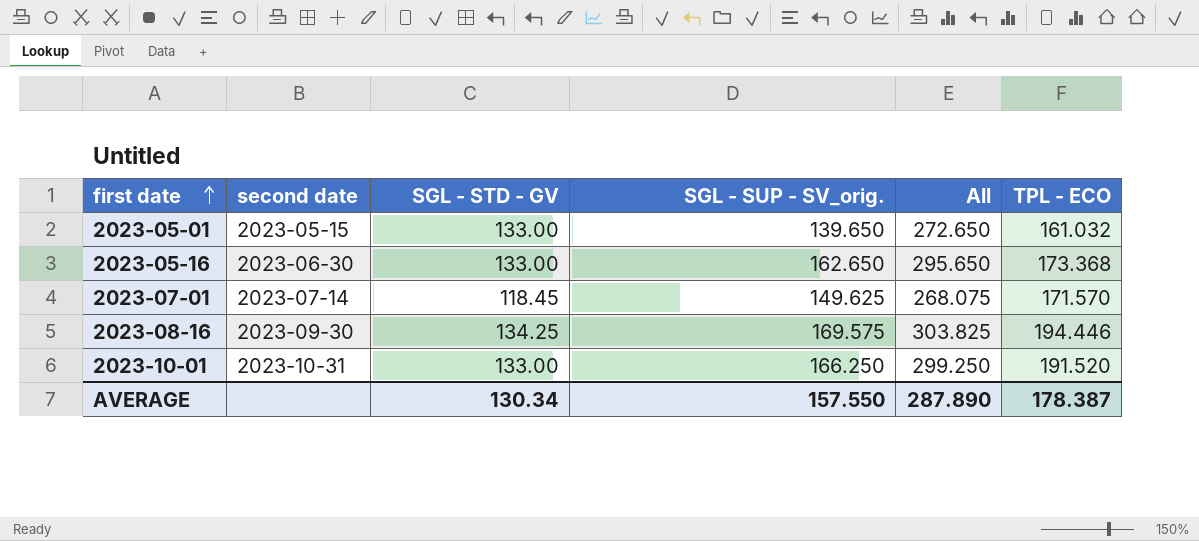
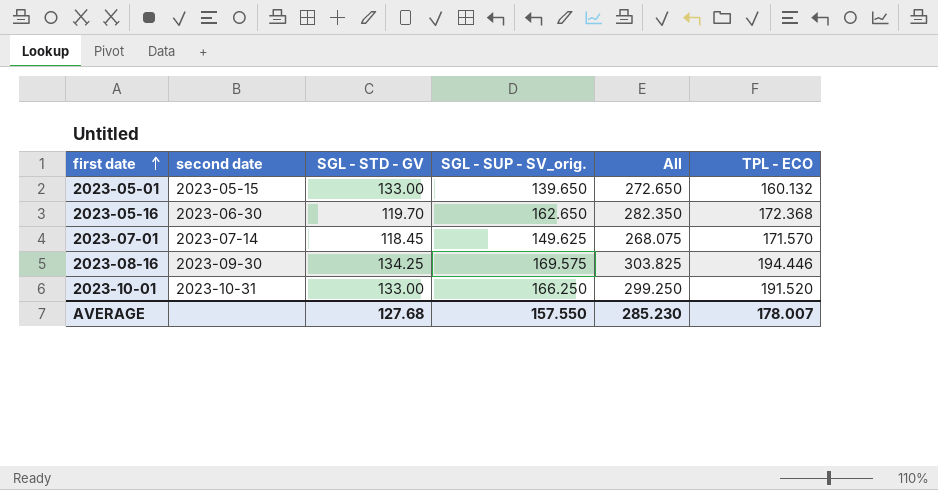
2023-05-01 | TPL - ECO: 161.032 -> 160.132
2023-05-16 | SGL - STD - GV: 133.00 -> 119.70
2023-05-16 | All: 295.650 -> 282.350
2023-05-16 | TPL - ECO: 173.368 -> 172.368
AVERAGE | SGL - STD - GV: 130.34 -> 127.68
AVERAGE | All: 287.890 -> 285.230
AVERAGE | TPL - ECO: 178.387 -> 178.007

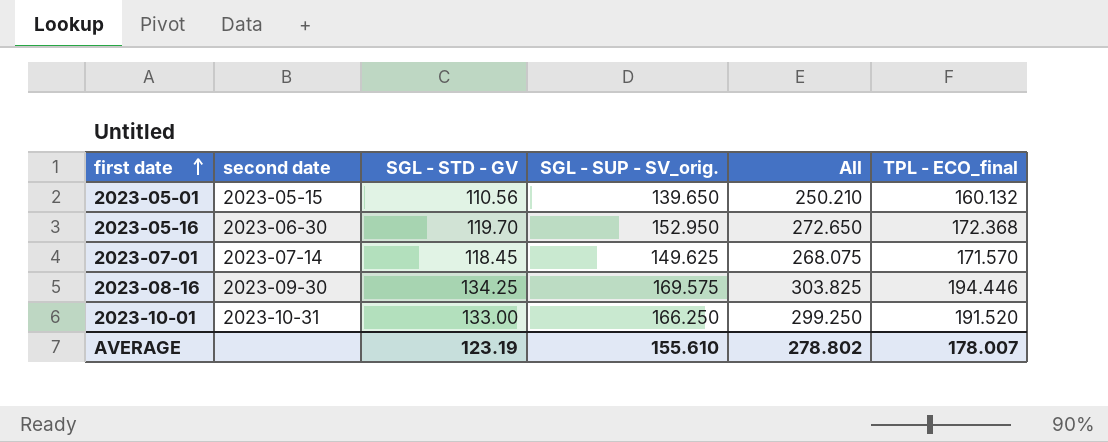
column name: TPL - ECO -> TPL - ECO_final
2023-05-01 | SGL - STD - GV: 133.00 -> 110.56
2023-05-01 | All: 272.650 -> 250.210
2023-05-16 | SGL - SUP - SV_orig.: 162.650 -> 152.950
2023-05-16 | All: 282.350 -> 272.650
AVERAGE | SGL - STD - GV: 127.68 -> 123.19
AVERAGE | SGL - SUP - SV_orig.: 157.550 -> 155.610
AVERAGE | All: 285.230 -> 278.802

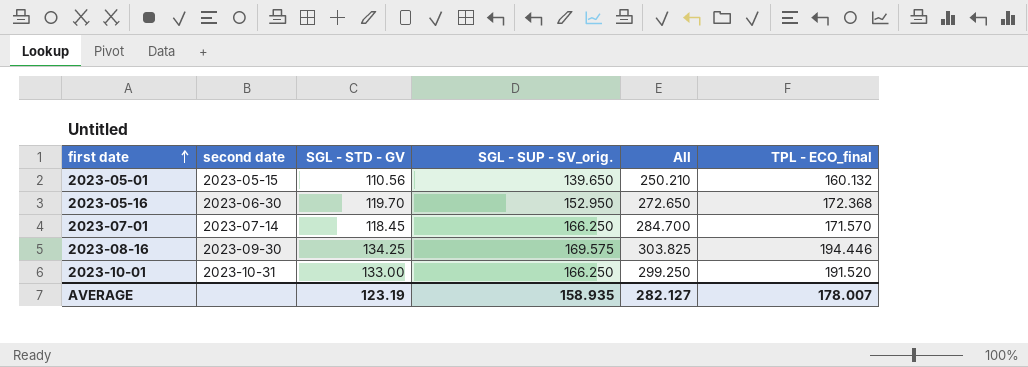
2023-07-01 | SGL - SUP - SV_orig.: 149.625 -> 166.250
2023-07-01 | All: 268.075 -> 284.700
AVERAGE | SGL - SUP - SV_orig.: 155.610 -> 158.935
AVERAGE | All: 278.802 -> 282.127

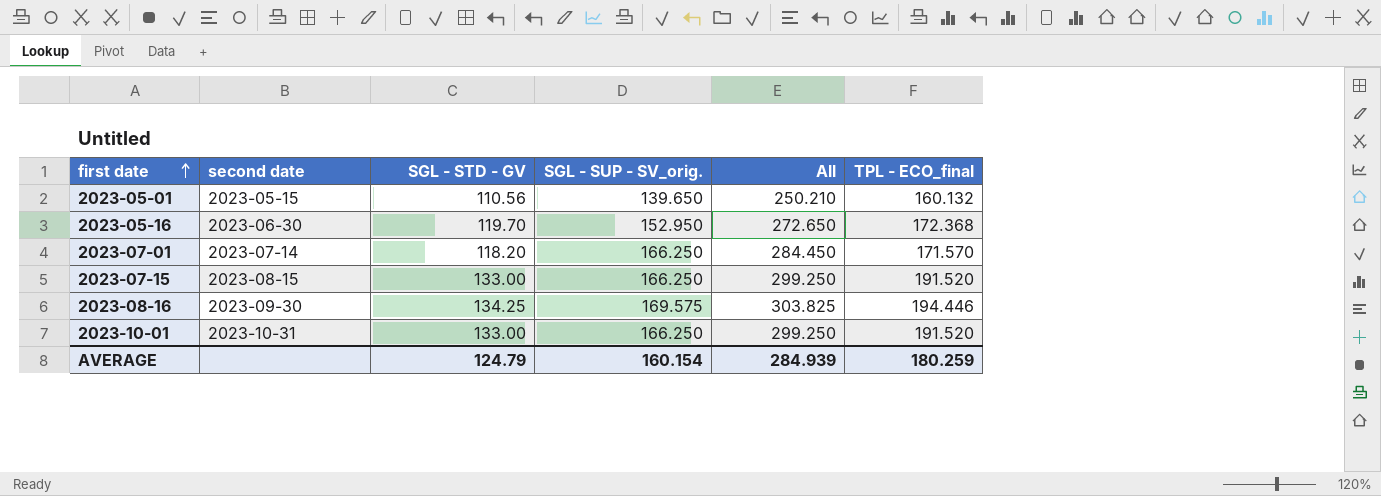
2023-07-01 | SGL - STD - GV: 118.45 -> 118.20
2023-07-01 | All: 284.700 -> 284.450
row 2023-07-15: none -> 2023-08-15 | 133.00 | 166.250 | 299.250 | 191.520
AVERAGE | SGL - STD - GV: 123.19 -> 124.79
AVERAGE | SGL - SUP - SV_orig.: 158.935 -> 160.154
AVERAGE | All: 282.127 -> 284.939
AVERAGE | TPL - ECO_final: 178.007 -> 180.259

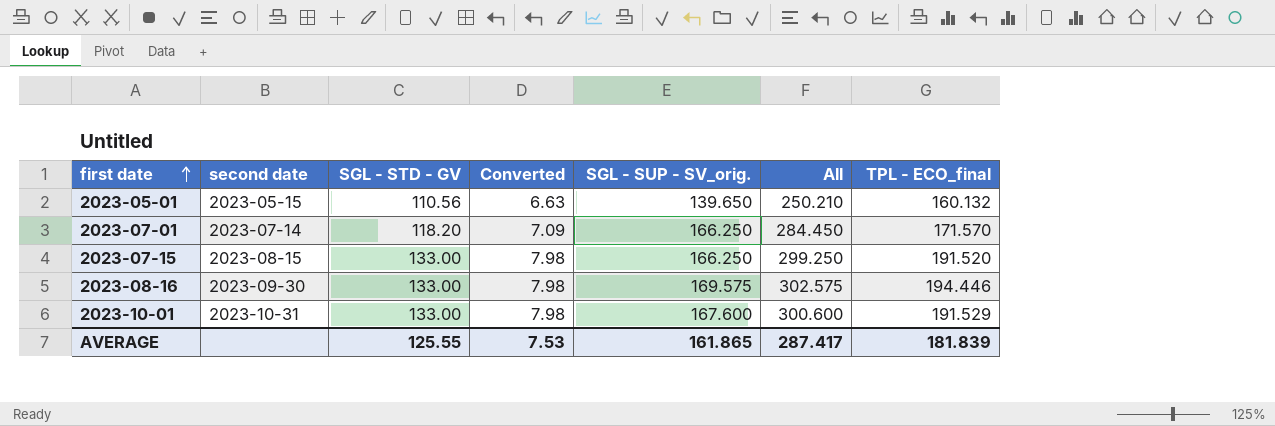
column Converted | formula: none -> [SGL - STD - GV] * 0.06
row 2023-05-16: 2023-06-30 | 119.70 | 152.950 | 272.650 | 172.368 -> none
2023-08-16 | SGL - STD - GV: 134.25 -> 133.00
2023-08-16 | All: 303.825 -> 302.575
2023-10-01 | SGL - SUP - SV_orig.: 166.250 -> 167.600
2023-10-01 | All: 299.250 -> 300.600
2023-10-01 | TPL - ECO_final: 191.520 -> 191.529
AVERAGE | SGL - STD - GV: 124.79 -> 125.55
AVERAGE | SGL - SUP - SV_orig.: 160.154 -> 161.865
AVERAGE | All: 284.939 -> 287.417
AVERAGE | TPL - ECO_final: 180.259 -> 181.839

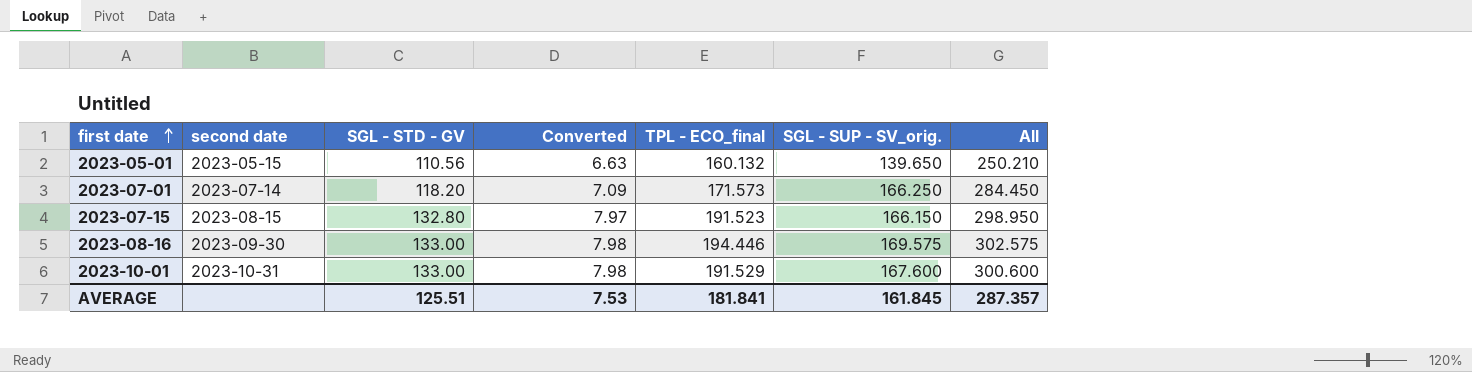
column TPL - ECO_final | position: 7 -> 5
2023-07-01 | TPL - ECO_final: 171.570 -> 171.573
2023-07-15 | SGL - STD - GV: 133.00 -> 132.80
2023-07-15 | Converted: 7.98 -> 7.97
2023-07-15 | TPL - ECO_final: 191.520 -> 191.523
2023-07-15 | SGL - SUP - SV_orig.: 166.250 -> 166.150
2023-07-15 | All: 299.250 -> 298.950
AVERAGE | SGL - STD - GV: 125.55 -> 125.51
AVERAGE | TPL - ECO_final: 181.839 -> 181.841
AVERAGE | SGL - SUP - SV_orig.: 161.865 -> 161.845
AVERAGE | All: 287.417 -> 287.357

